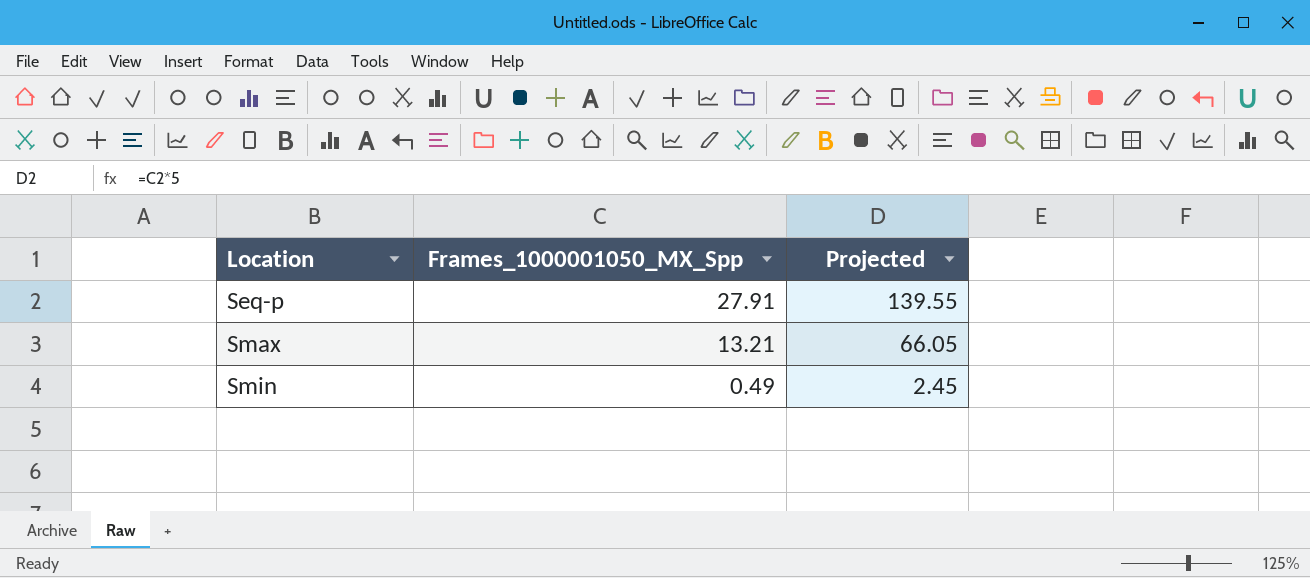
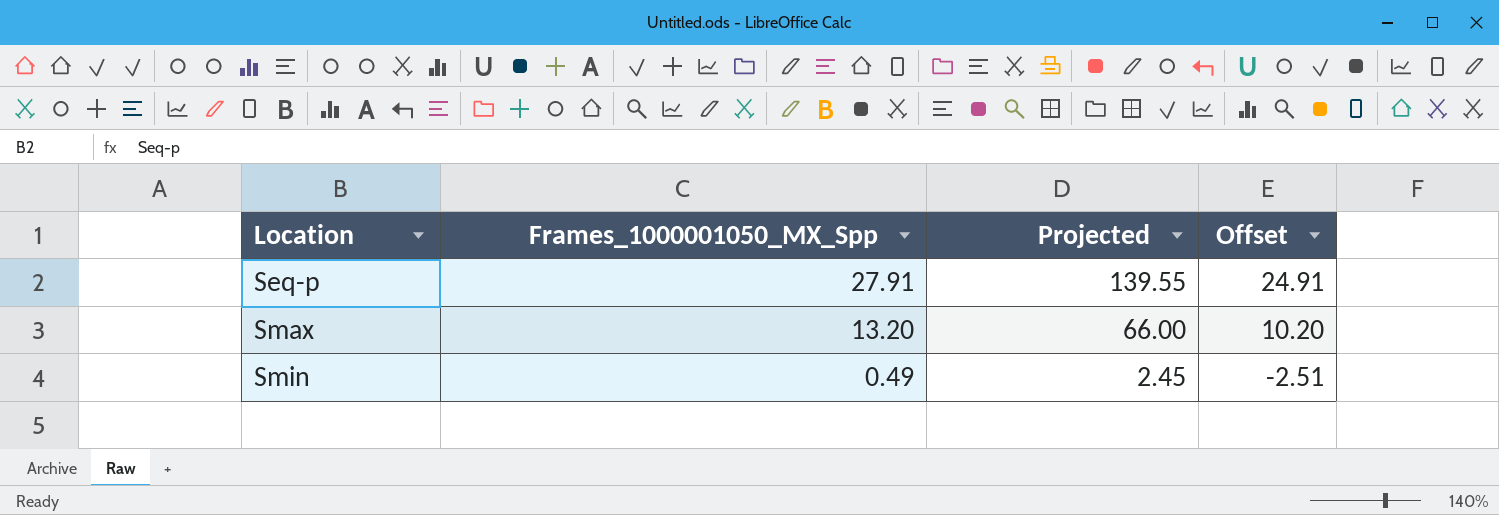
column Offset | formula: none -> [Frames_1000001050_MX_Spp] - 3
Smax | Frames_1000001050_MX_Spp: 13.21 -> 13.20
Smax | Projected: 66.05 -> 66.00

